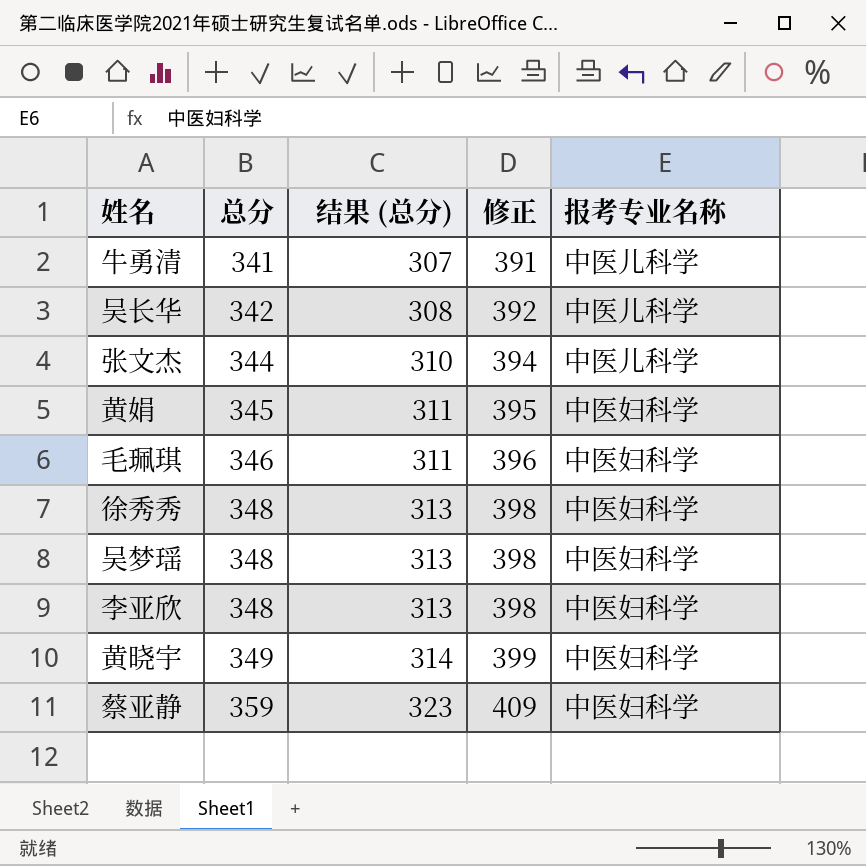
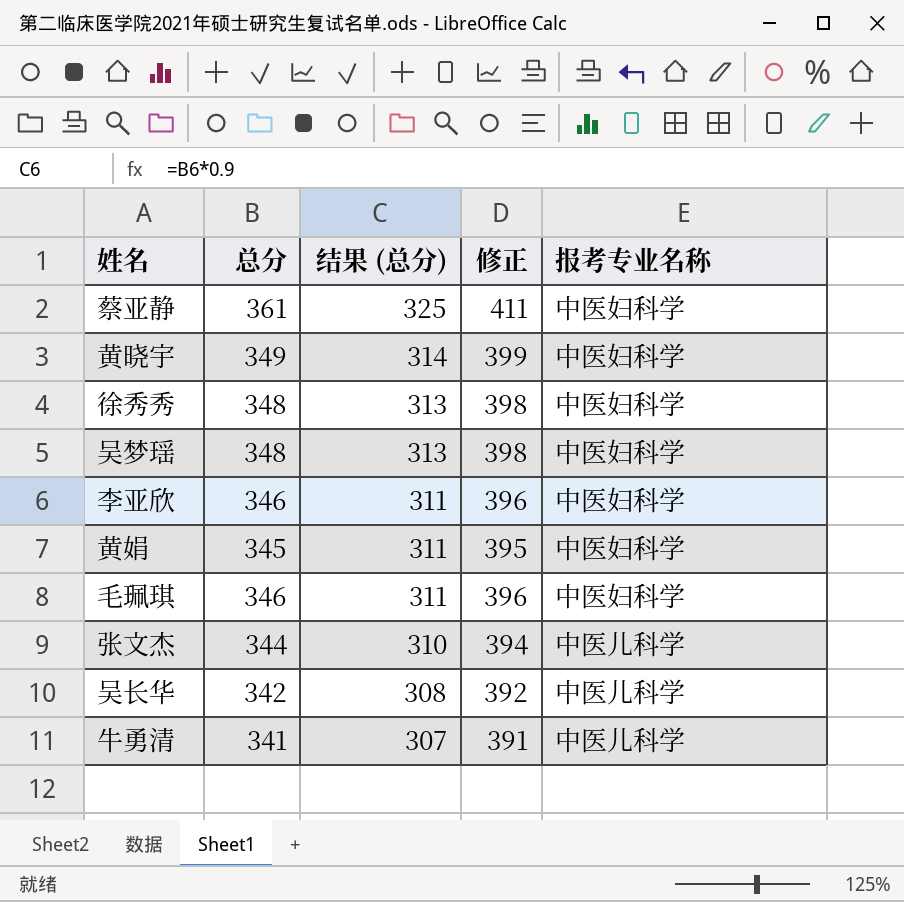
row order: 总分 ascending -> 结果 (总分) descending
蔡亚静 | 总分: 359 -> 361
蔡亚静 | 结果 (总分): 323 -> 325
蔡亚静 | 修正: 409 -> 411
李亚欣 | 总分: 348 -> 346
李亚欣 | 结果 (总分): 313 -> 311
李亚欣 | 修正: 398 -> 396

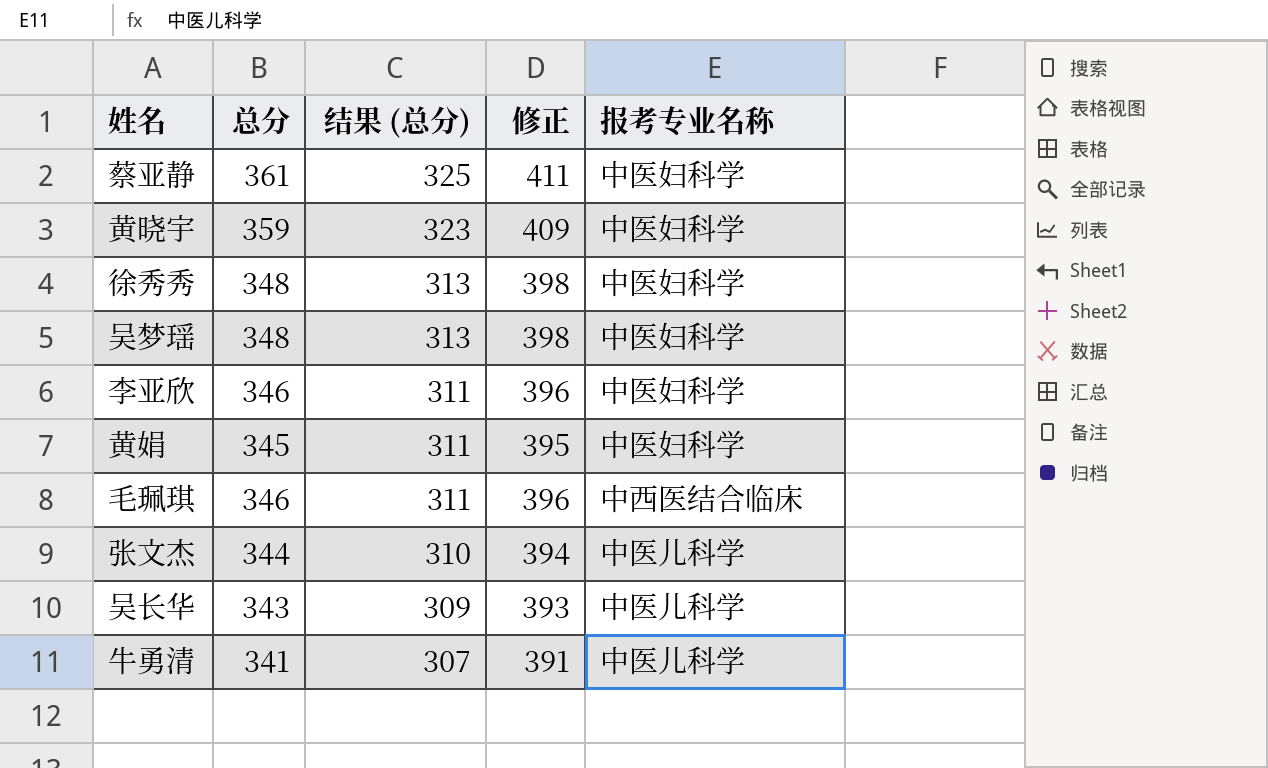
黄晓宇 | 总分: 349 -> 359
黄晓宇 | 结果 (总分): 314 -> 323
黄晓宇 | 修正: 399 -> 409
毛珮琪 | 报考专业名称: 中医妇科学 -> 中西医结合临床
吴长华 | 总分: 342 -> 343
吴长华 | 结果 (总分): 308 -> 309
吴长华 | 修正: 392 -> 393

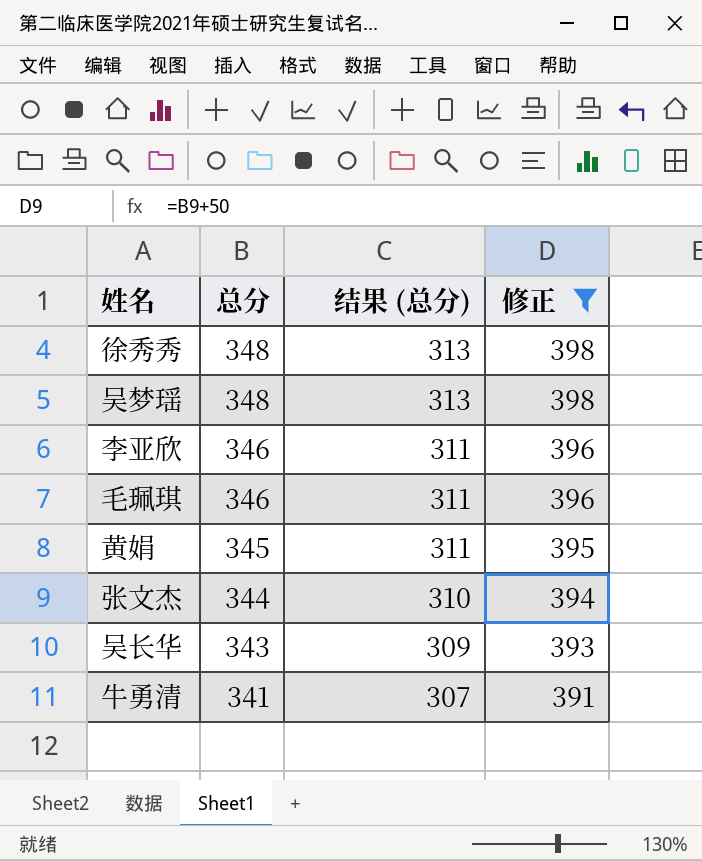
filter: none -> 修正 <= 398
row order: 结果 (总分) descending -> 总分 descending
column 报考专业名称 | position: 5 -> none

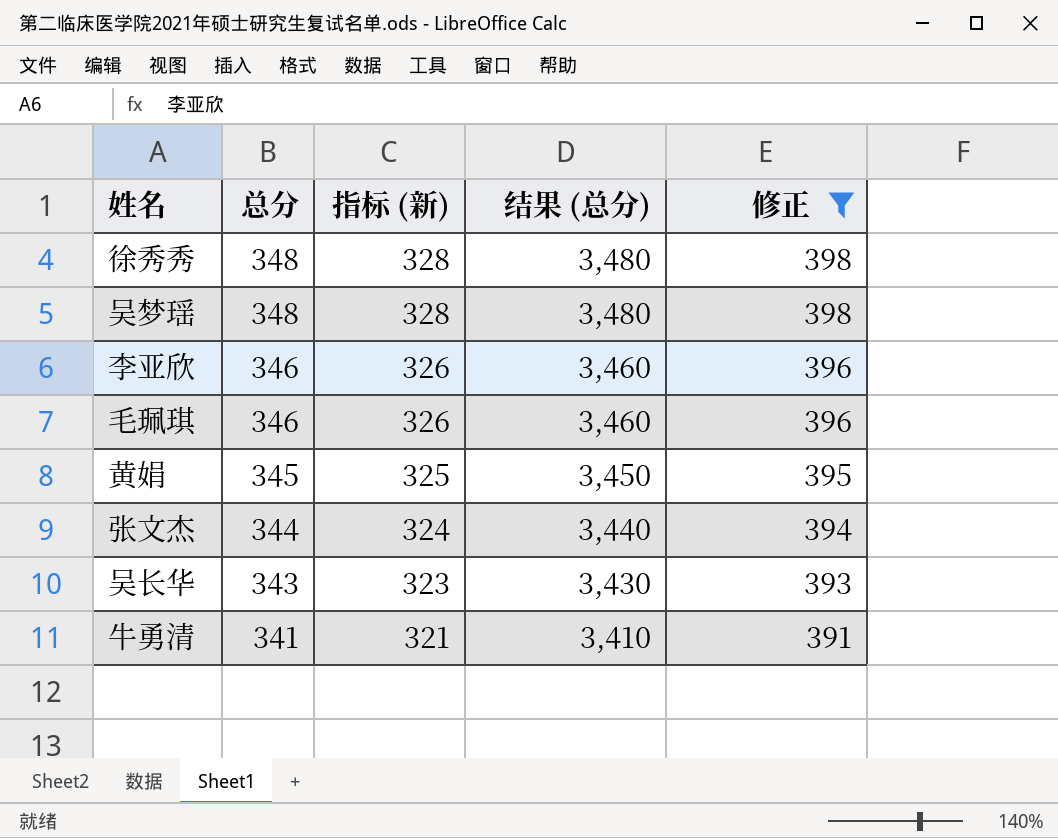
column 指标 (新) | formula: none -> [总分] - 20
column 结果 (总分) | formula: [总分] * 0.9 -> [总分] * 10

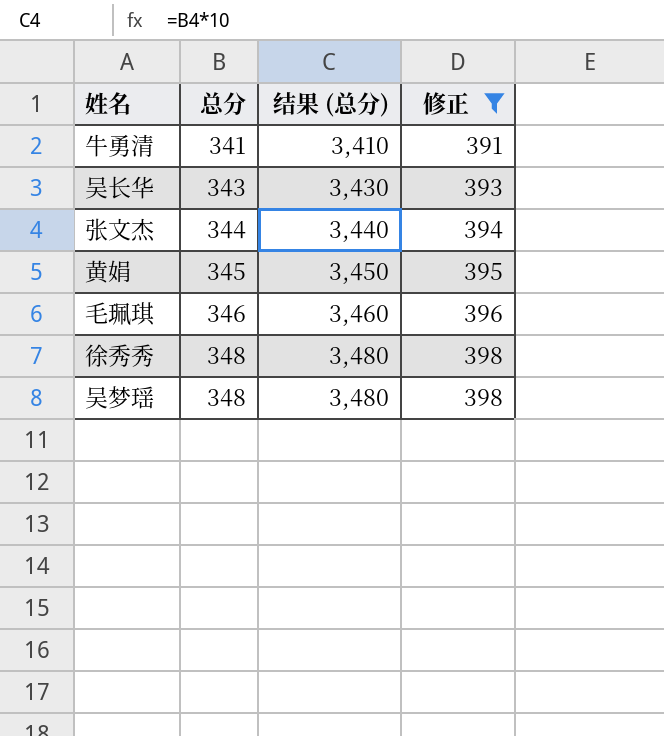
row order: 总分 descending -> 总分 ascending
column 指标 (新) | formula: [总分] - 20 -> none
row 李亚欣: 346 | 326 | 3,460 | 396 -> none

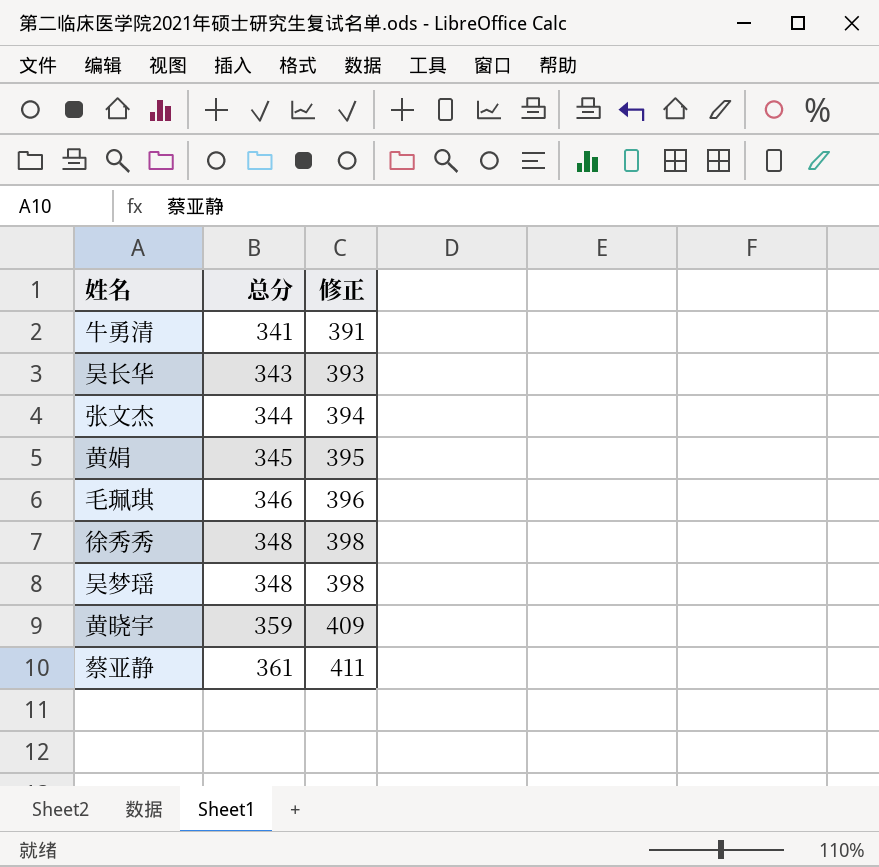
filter: 修正 <= 398 -> none
column 结果 (总分) | formula: [总分] * 10 -> none

